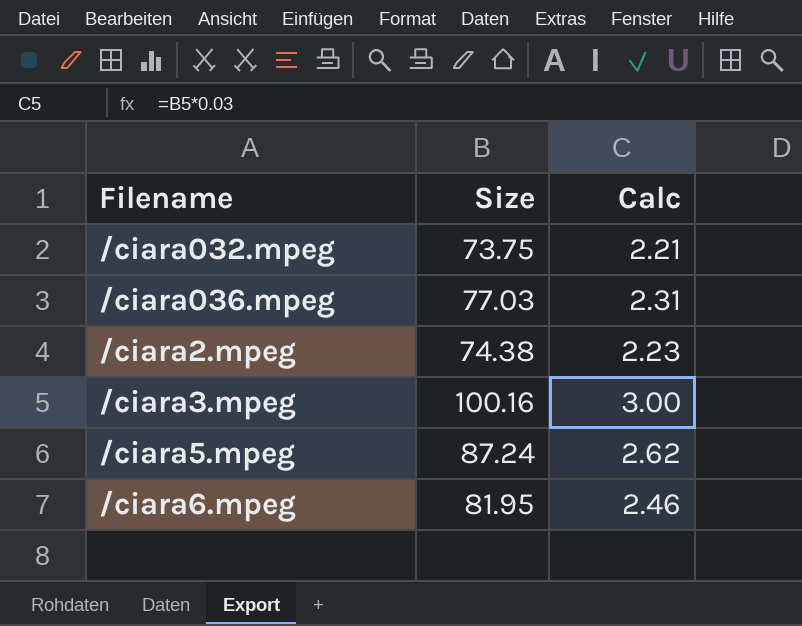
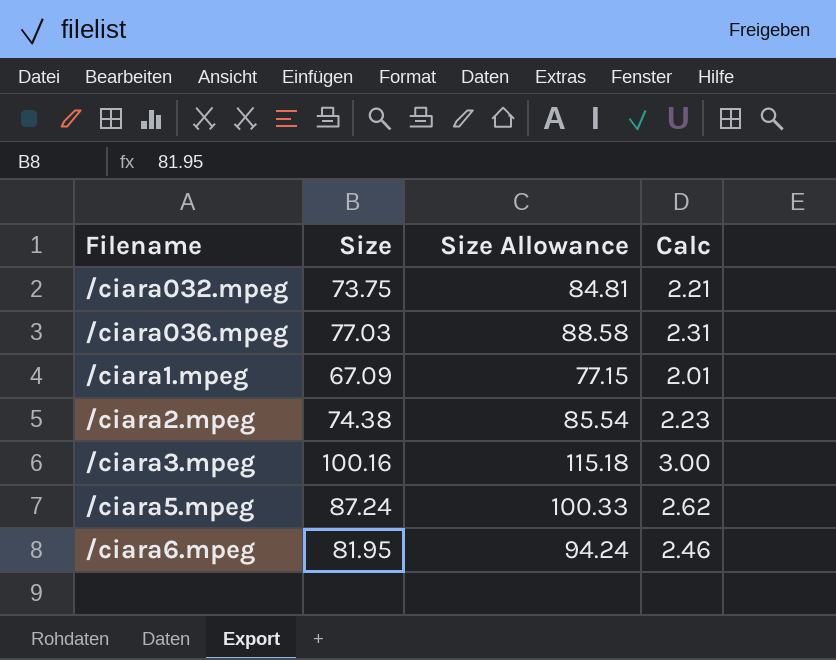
column Size Allowance | formula: none -> [Size] * 1.15
row /ciara1.mpeg: none -> 67.09 | 77.15 | 2.01

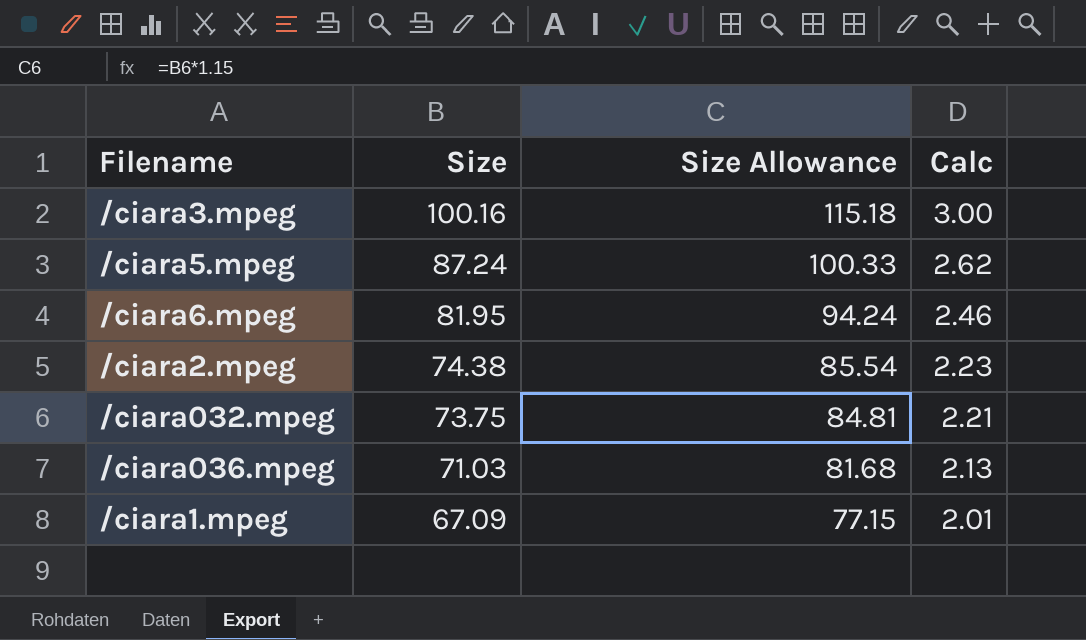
row order: none -> Size descending
/ciara036.mpeg | Size: 77.03 -> 71.03
/ciara036.mpeg | Size Allowance: 88.58 -> 81.68
/ciara036.mpeg | Calc: 2.31 -> 2.13

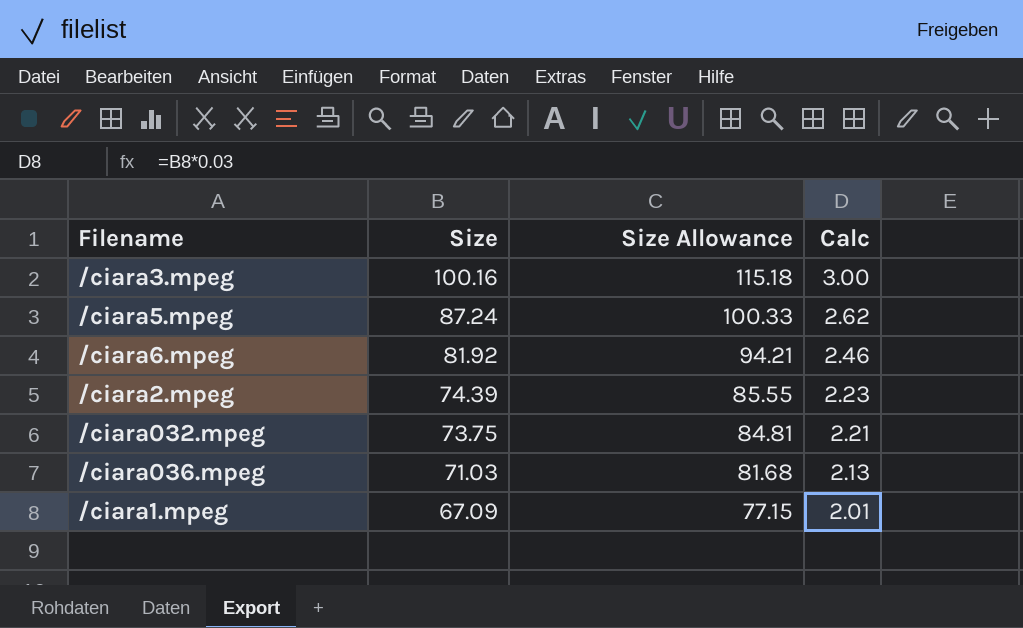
/ciara6.mpeg | Size: 81.95 -> 81.92
/ciara6.mpeg | Size Allowance: 94.24 -> 94.21
/ciara2.mpeg | Size: 74.38 -> 74.39
/ciara2.mpeg | Size Allowance: 85.54 -> 85.55

